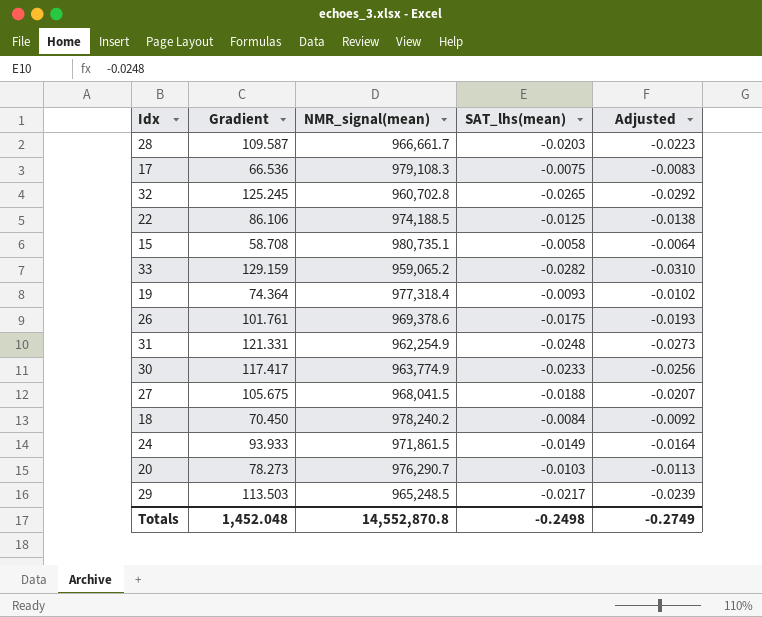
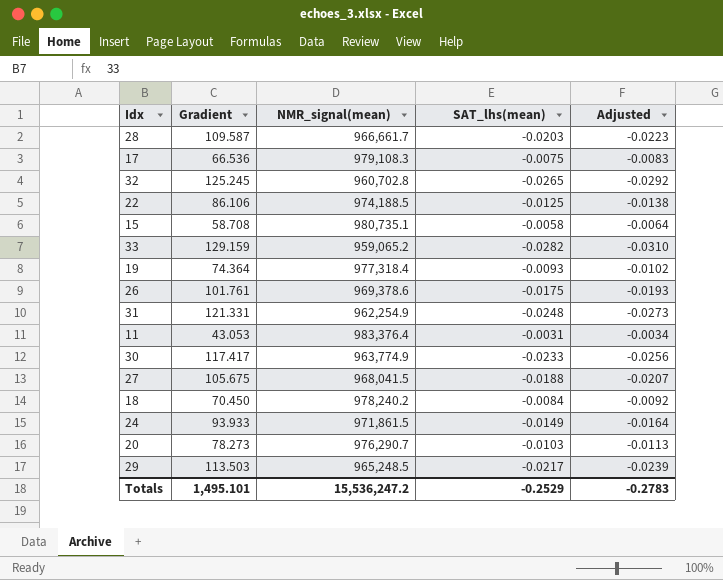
row 11: none -> 43.053 | 983,376.4 | -0.0031 | -0.0034
Totals | Gradient: 1,452.048 -> 1,495.101
Totals | NMR_signal(mean): 14,552,870.8 -> 15,536,247.2
Totals | SAT_lhs(mean): -0.2498 -> -0.2529
Totals | Adjusted: -0.2749 -> -0.2783

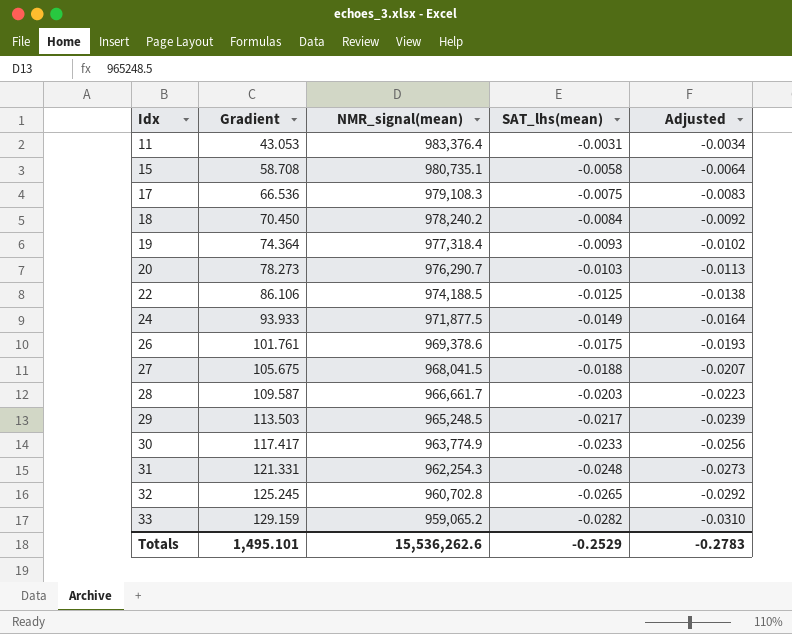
row order: none -> Idx ascending
24 | NMR_signal(mean): 971,861.5 -> 971,877.5
31 | NMR_signal(mean): 962,254.9 -> 962,254.3
Totals | NMR_signal(mean): 15,536,247.2 -> 15,536,262.6

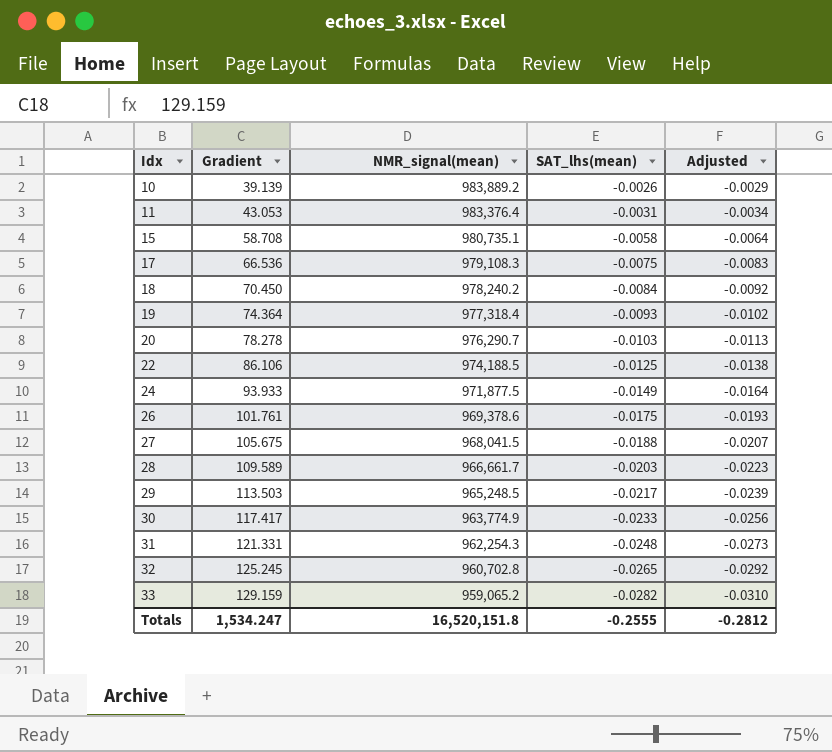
row 10: none -> 39.139 | 983,889.2 | -0.0026 | -0.0029
20 | Gradient: 78.273 -> 78.278
28 | Gradient: 109.587 -> 109.589
Totals | Gradient: 1,495.101 -> 1,534.247
Totals | NMR_signal(mean): 15,536,262.6 -> 16,520,151.8
Totals | SAT_lhs(mean): -0.2529 -> -0.2555
Totals | Adjusted: -0.2783 -> -0.2812

